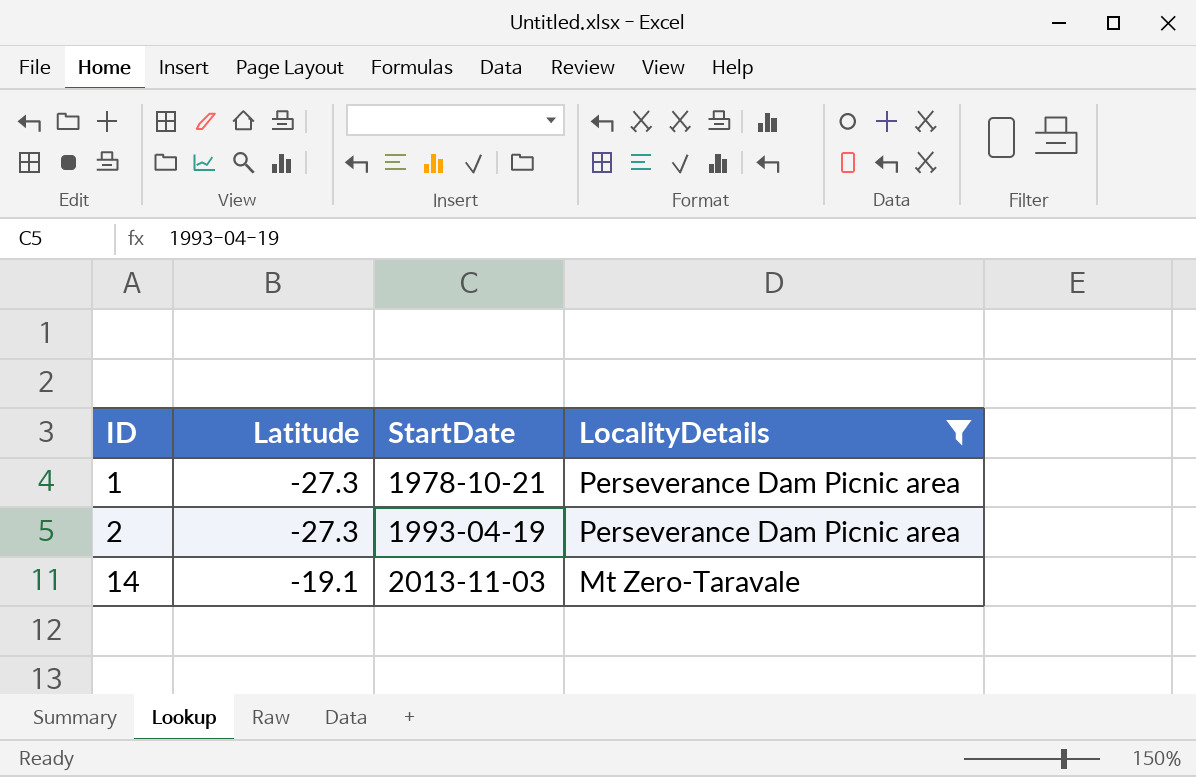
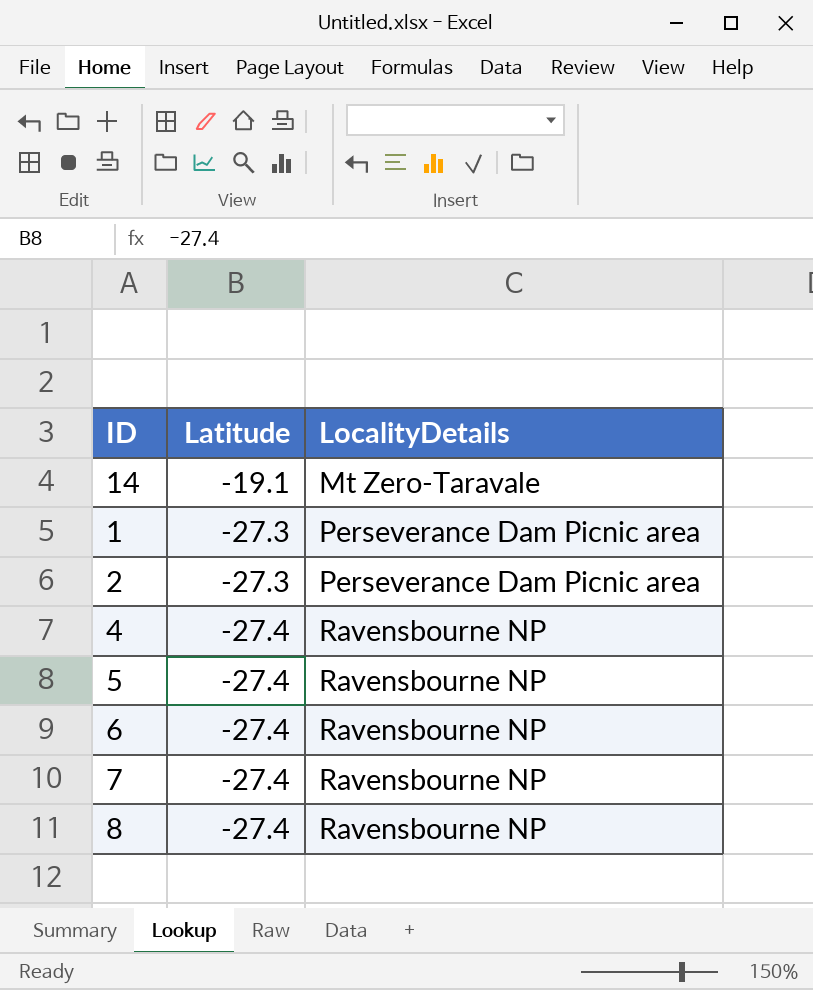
filter: LocalityDetails != Ravensbourne NP -> none
row order: ID ascending -> Latitude descending
column StartDate | position: 3 -> none

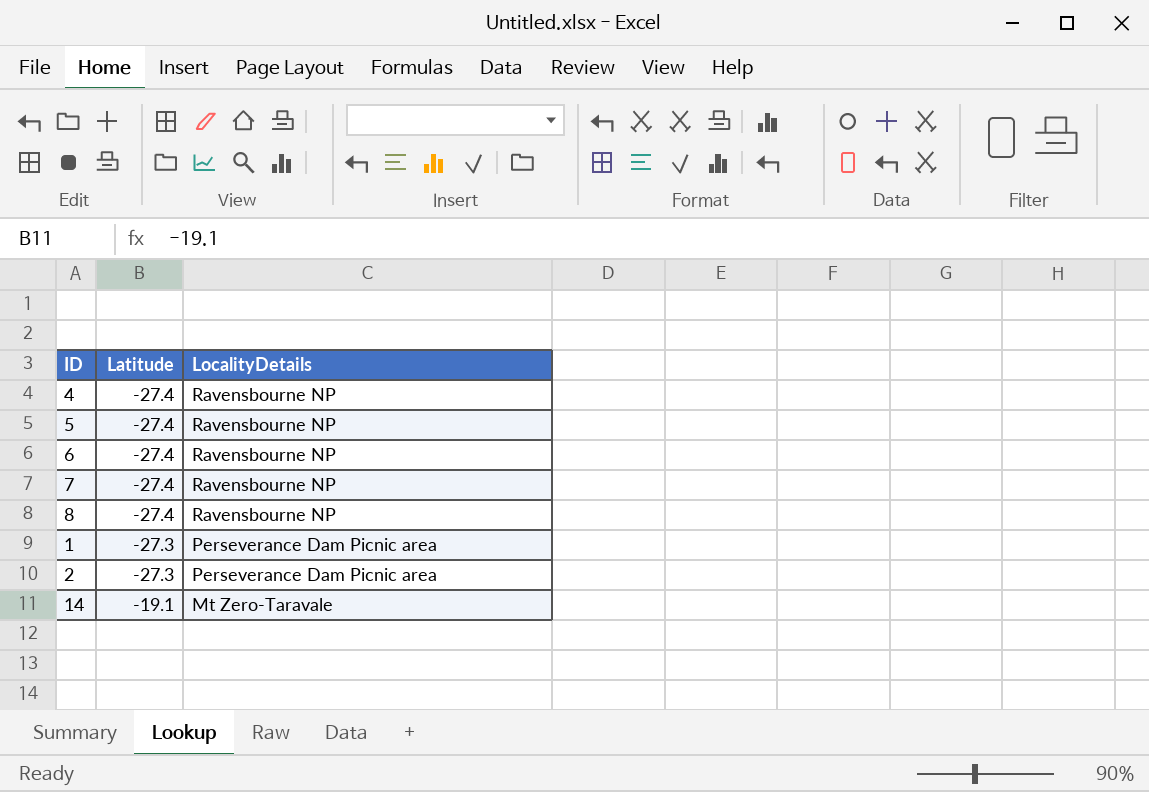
row order: Latitude descending -> Latitude ascending

